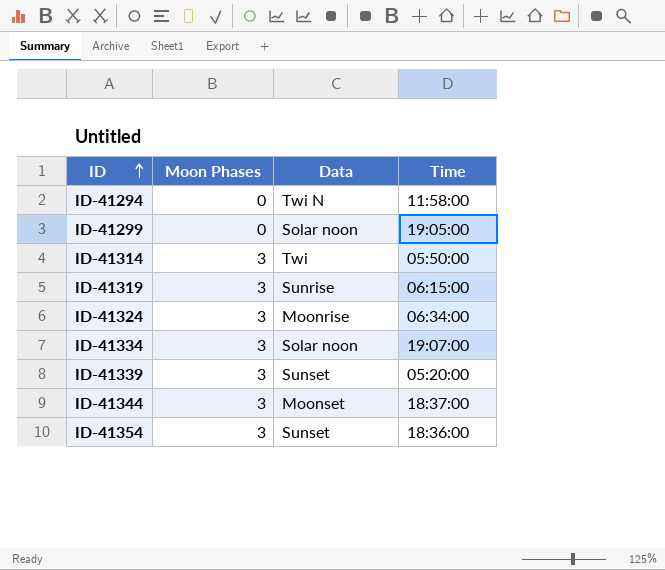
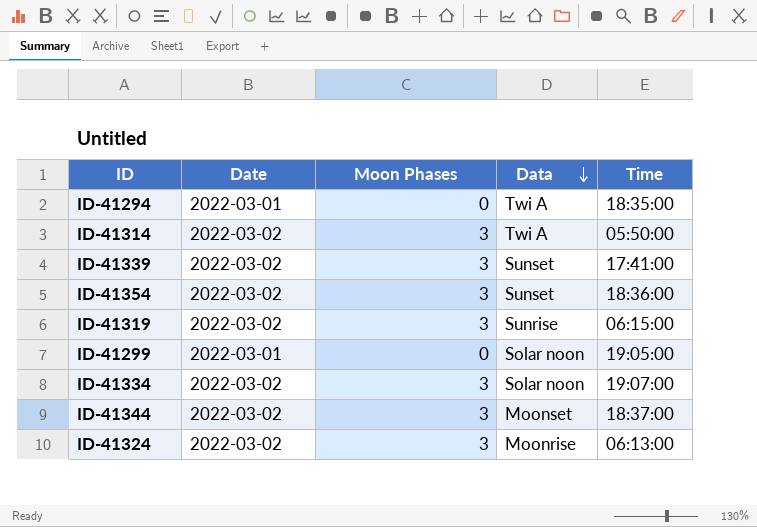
row order: ID ascending -> Data descending
column Date | position: none -> 2
ID-41294 | Data: Twi N -> Twi A
ID-41294 | Time: 11:58:00 -> 18:35:00
ID-41314 | Data: Twi -> Twi A
ID-41339 | Time: 05:20:00 -> 17:41:00
ID-41324 | Time: 06:34:00 -> 06:13:00

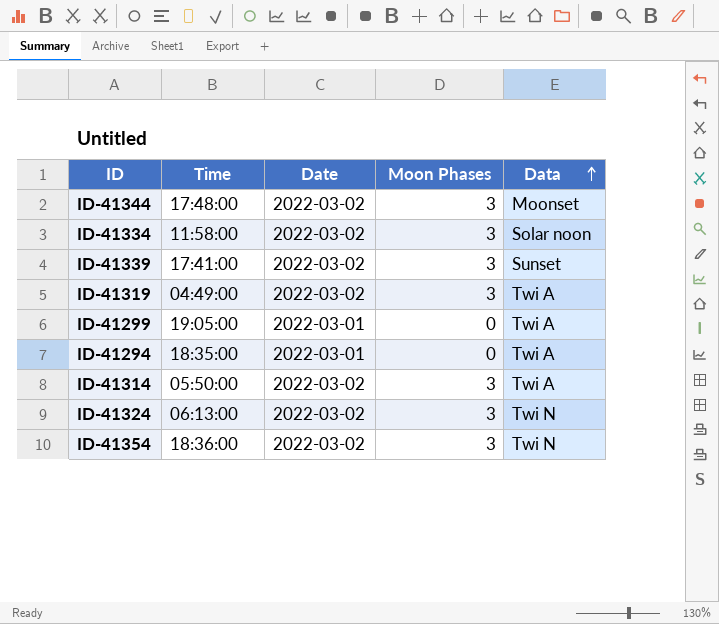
row order: Data descending -> Data ascending
column Time | position: 5 -> 2
ID-41344 | Time: 18:37:00 -> 17:48:00
ID-41334 | Time: 19:07:00 -> 11:58:00
ID-41319 | Time: 06:15:00 -> 04:49:00
ID-41319 | Data: Sunrise -> Twi A
ID-41299 | Data: Solar noon -> Twi A
ID-41324 | Data: Moonrise -> Twi N
ID-41354 | Data: Sunset -> Twi N

